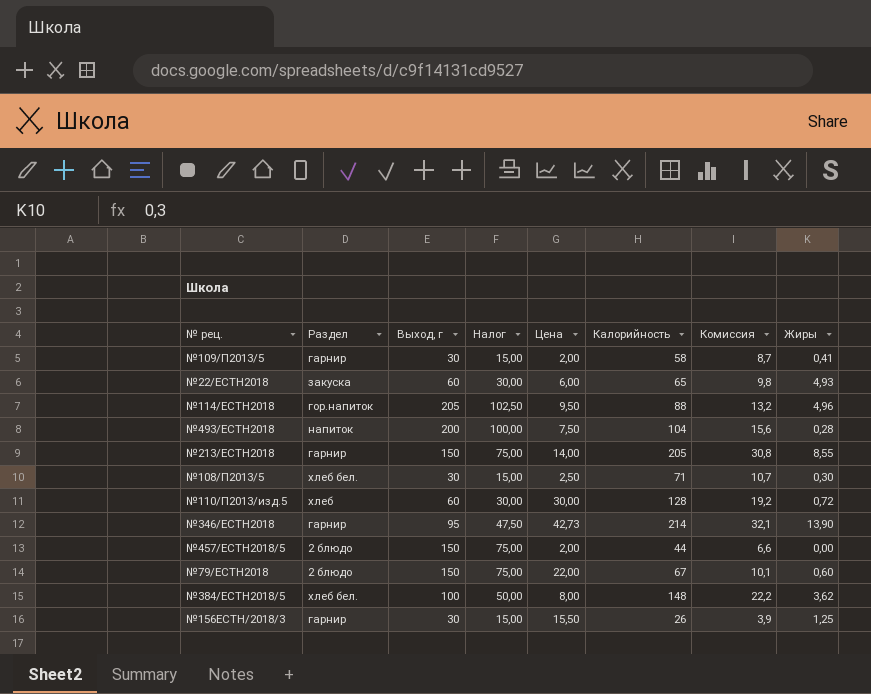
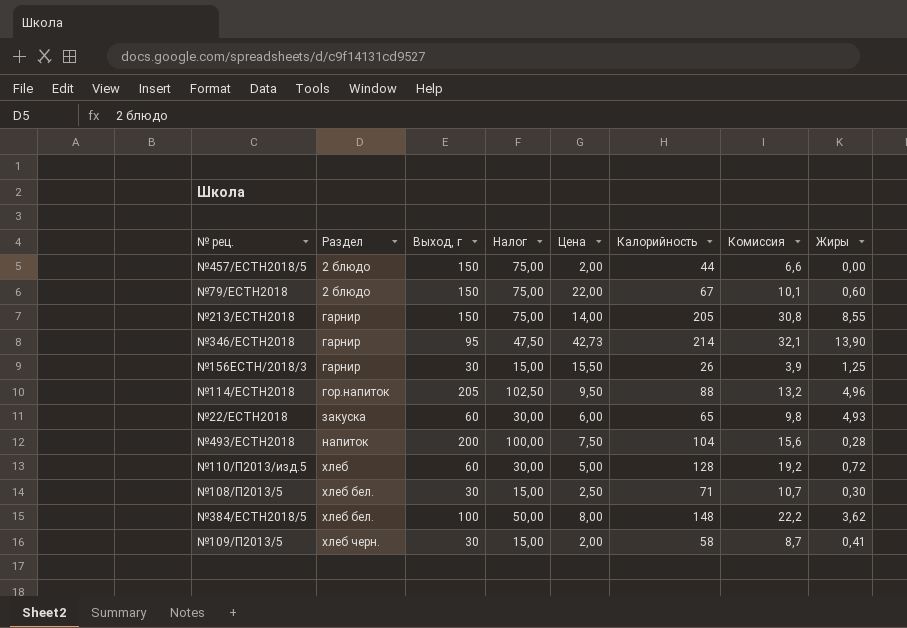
row order: none -> Раздел ascending
№110/П2013/изд.5 | Цена: 30,00 -> 5,00
№109/П2013/5 | Раздел: гарнир -> хлеб черн.

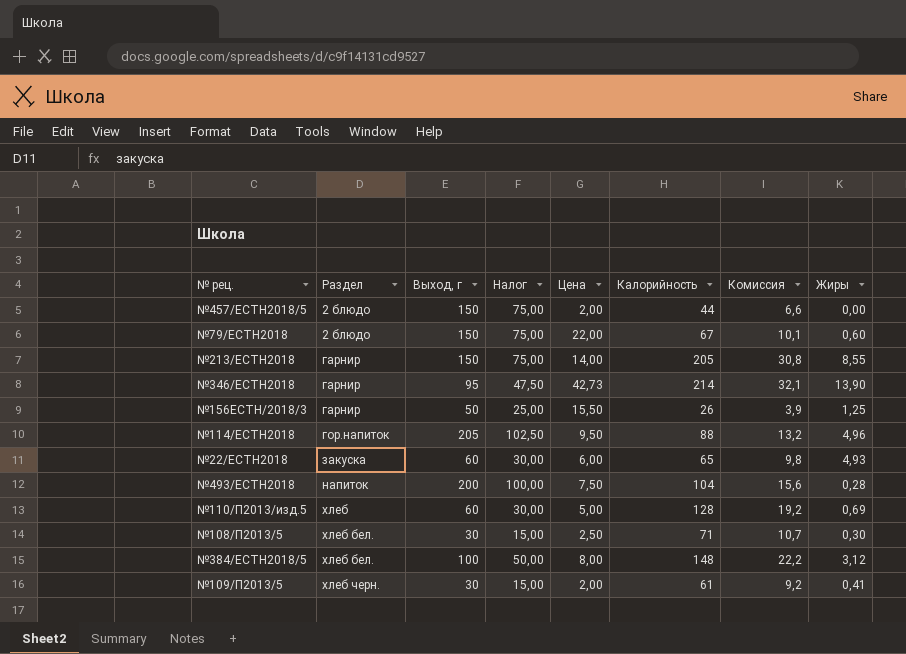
№156ЕСТН/2018/3 | Выход, г: 30 -> 50
№156ЕСТН/2018/3 | Налог: 15,00 -> 25,00
№110/П2013/изд.5 | Жиры: 0,72 -> 0,69
№384/ЕСТН2018/5 | Жиры: 3,62 -> 3,12
№109/П2013/5 | Калорийность: 58 -> 61
№109/П2013/5 | Комиссия: 8,7 -> 9,2

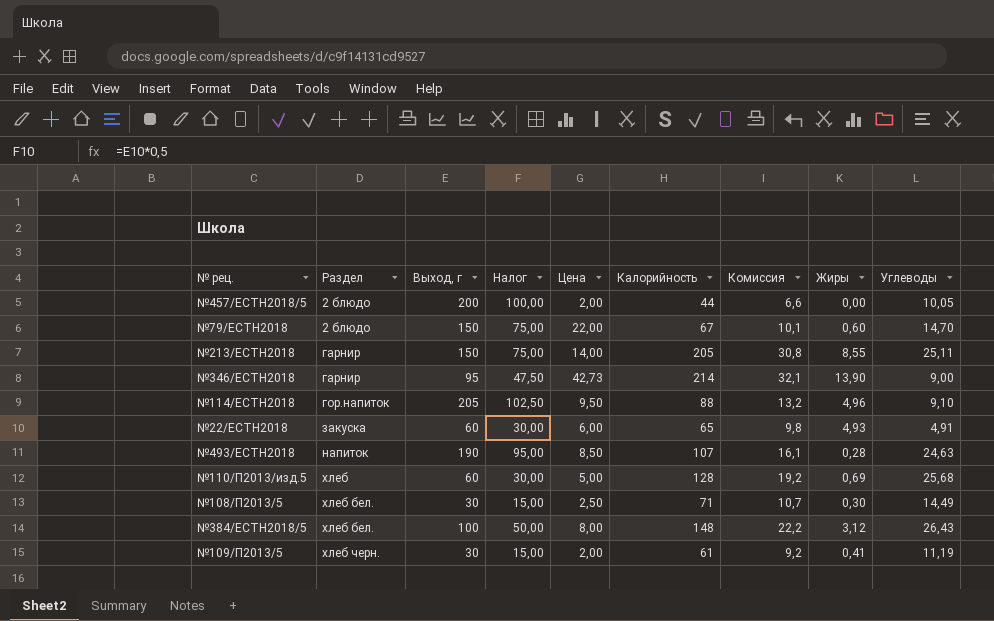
column Углеводы | position: none -> 9
row №156ЕСТН/2018/3: гарнир | 50 | 25,00 | 15,50 | 26 | 3,9 | 1,25 -> none
№457/ЕСТН2018/5 | Выход, г: 150 -> 200
№457/ЕСТН2018/5 | Налог: 75,00 -> 100,00
№493/ЕСТН2018 | Выход, г: 200 -> 190
№493/ЕСТН2018 | Налог: 100,00 -> 95,00
№493/ЕСТН2018 | Цена: 7,50 -> 8,50
№493/ЕСТН2018 | Калорийность: 104 -> 107
№493/ЕСТН2018 | Комиссия: 15,6 -> 16,1

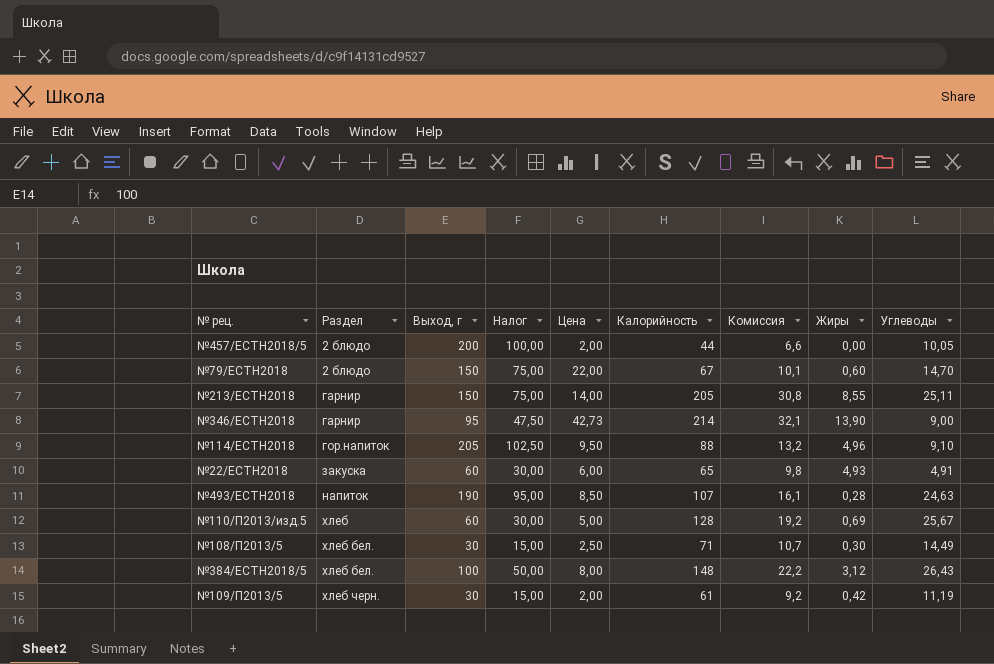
№110/П2013/изд.5 | Углеводы: 25,68 -> 25,67
№109/П2013/5 | Жиры: 0,41 -> 0,42

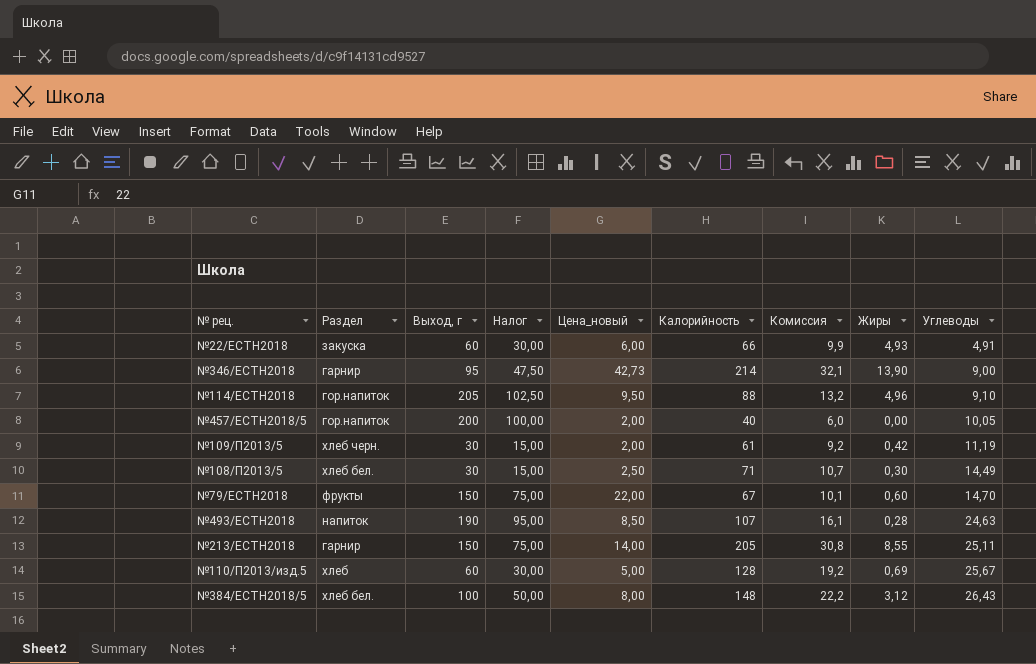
row order: Раздел ascending -> Углеводы ascending
column name: Цена -> Цена_новый
№22/ЕСТН2018 | Калорийность: 65 -> 66
№22/ЕСТН2018 | Комиссия: 9,8 -> 9,9
№457/ЕСТН2018/5 | Раздел: 2 блюдо -> гор.напиток
№457/ЕСТН2018/5 | Калорийность: 44 -> 40
№457/ЕСТН2018/5 | Комиссия: 6,6 -> 6,0
№79/ЕСТН2018 | Раздел: 2 блюдо -> фрукты

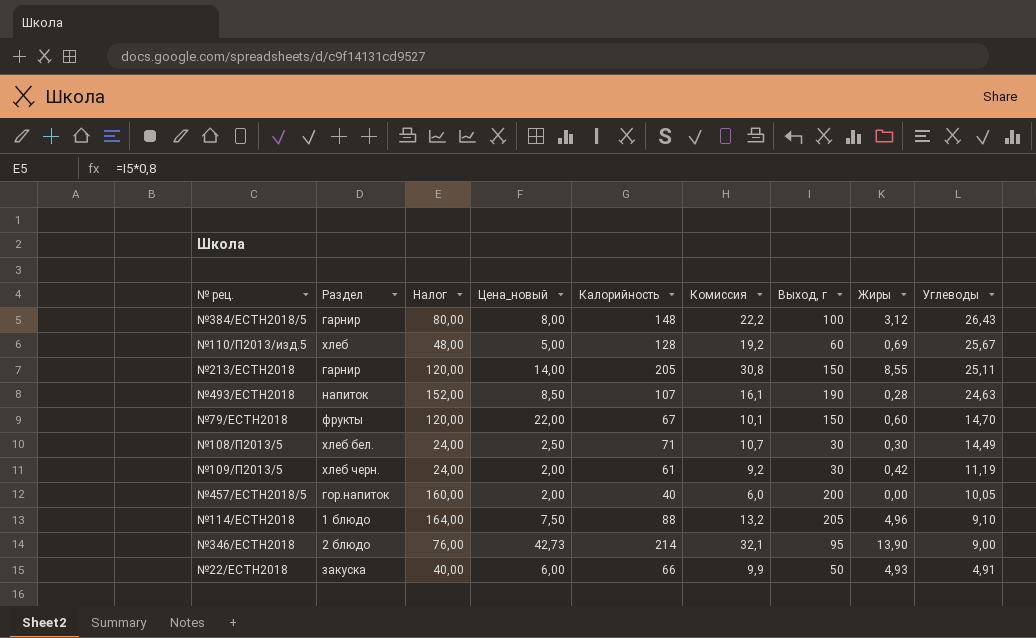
row order: Углеводы ascending -> Углеводы descending
column Налог | formula: [Выход, г] * 0,5 -> [Выход, г] * 0,8
column Выход, г | position: 3 -> 7
№384/ЕСТН2018/5 | Раздел: хлеб бел. -> гарнир
№114/ЕСТН2018 | Раздел: гор.напиток -> 1 блюдо
№114/ЕСТН2018 | Цена_новый: 9,50 -> 7,50
№346/ЕСТН2018 | Раздел: гарнир -> 2 блюдо
№22/ЕСТН2018 | Выход, г: 60 -> 50

